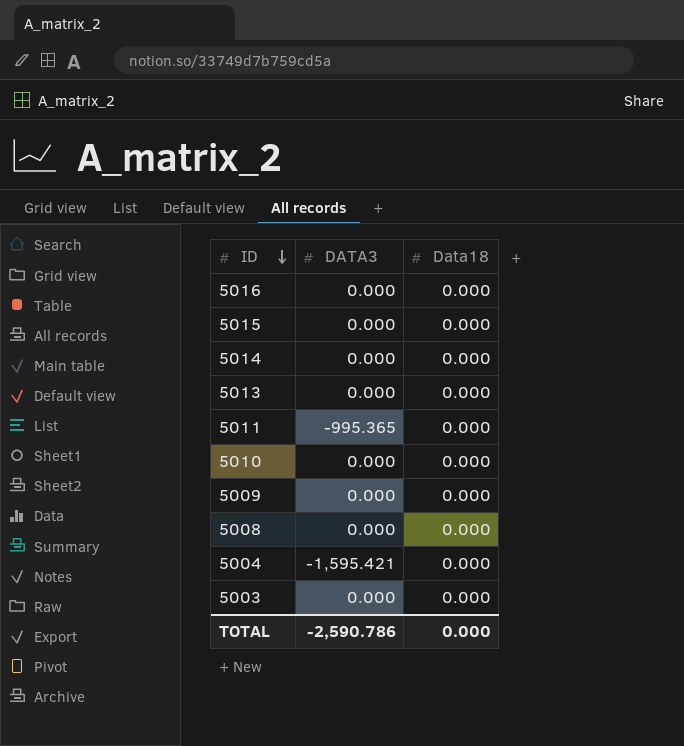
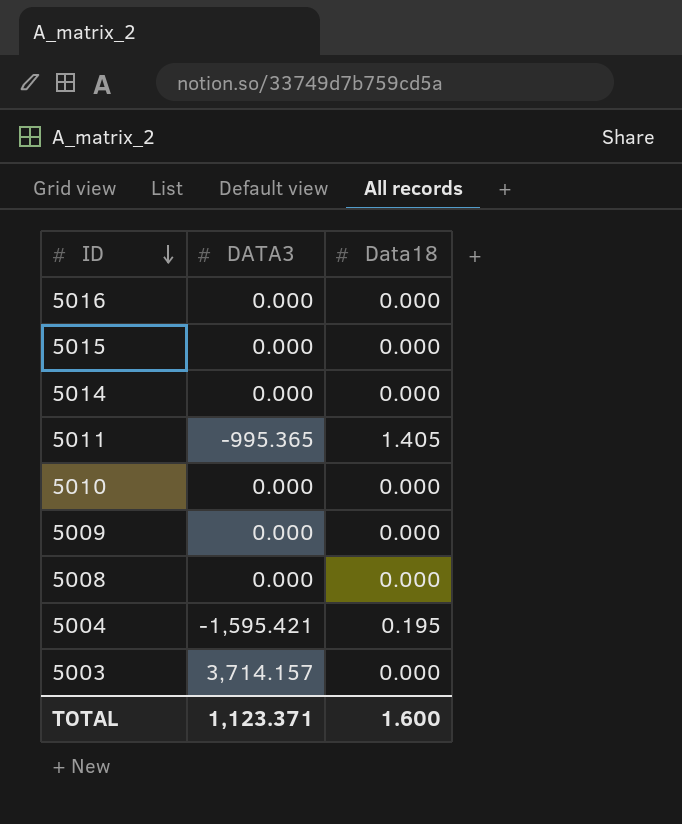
row 5013: 0.000 | 0.000 -> none
5011 | Data18: 0.000 -> 1.405
5004 | Data18: 0.000 -> 0.195
5003 | DATA3: 0.000 -> 3,714.157
TOTAL | DATA3: -2,590.786 -> 1,123.371
TOTAL | Data18: 0.000 -> 1.600

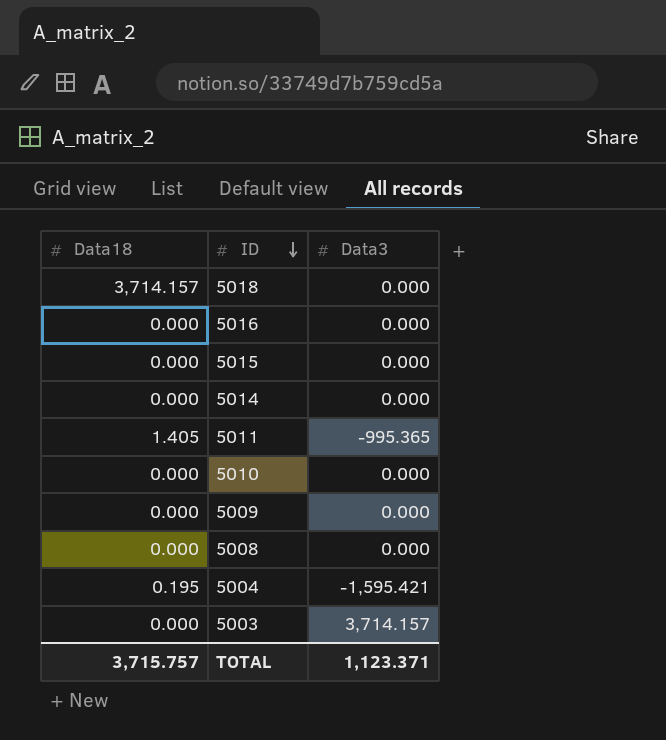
column Data18 | position: 3 -> 1
column name: DATA3 -> Data3
row 5018: none -> 3,714.157 | 0.000
TOTAL | Data18: 1.600 -> 3,715.757

